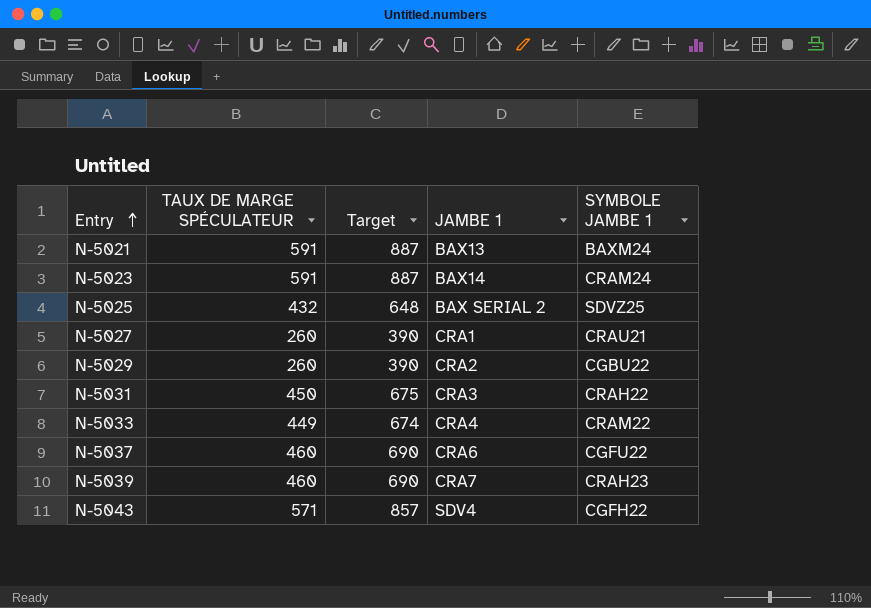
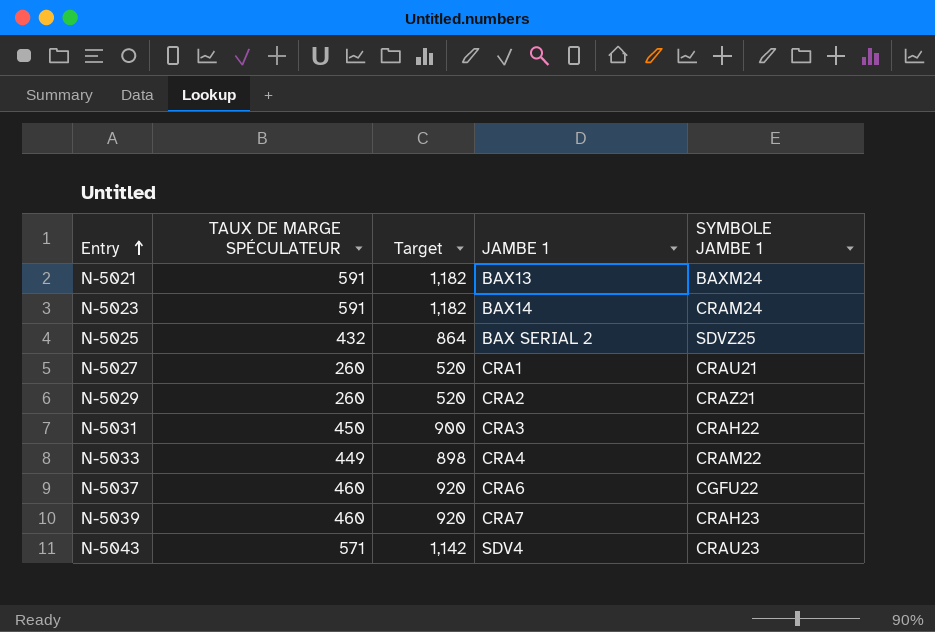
column Target | formula: [TAUX DE MARGE SPÉCULATEUR] * 1.5 -> [TAUX DE MARGE SPÉCULATEUR] * 2
N-5029 | SYMBOLE JAMBE 1: CGBU22 -> CRAZ21
N-5043 | SYMBOLE JAMBE 1: CGFH22 -> CRAU23

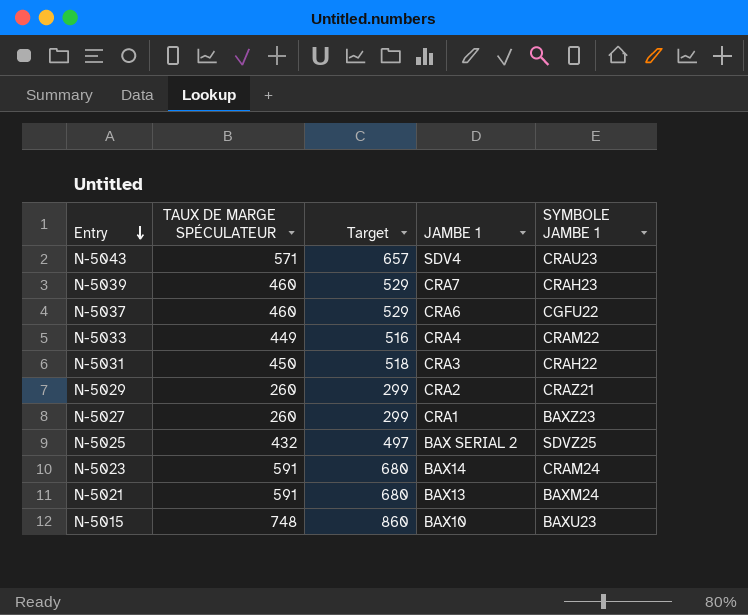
row order: Entry ascending -> Entry descending
column Target | formula: [TAUX DE MARGE SPÉCULATEUR] * 2 -> [TAUX DE MARGE SPÉCULATEUR] * 1.15
N-5027 | SYMBOLE JAMBE 1: CRAU21 -> BAXZ23
row N-5015: none -> 748 | 860 | BAX10 | BAXU23

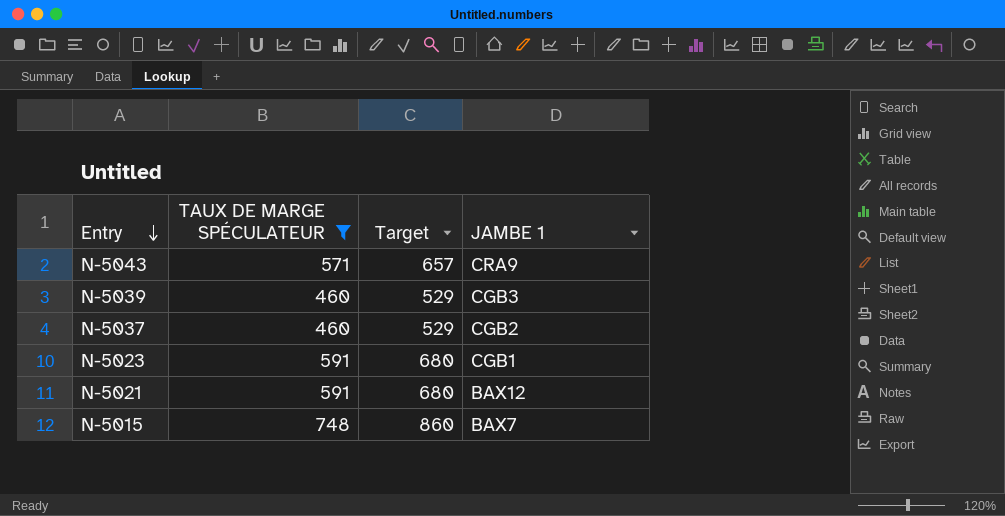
filter: none -> TAUX DE MARGE SPÉCULATEUR >= 460
column SYMBOLE JAMBE 1 | position: 5 -> none
N-5043 | JAMBE 1: SDV4 -> CRA9
N-5039 | JAMBE 1: CRA7 -> CGB3
N-5037 | JAMBE 1: CRA6 -> CGB2
N-5023 | JAMBE 1: BAX14 -> CGB1
N-5021 | JAMBE 1: BAX13 -> BAX12
N-5015 | JAMBE 1: BAX10 -> BAX7

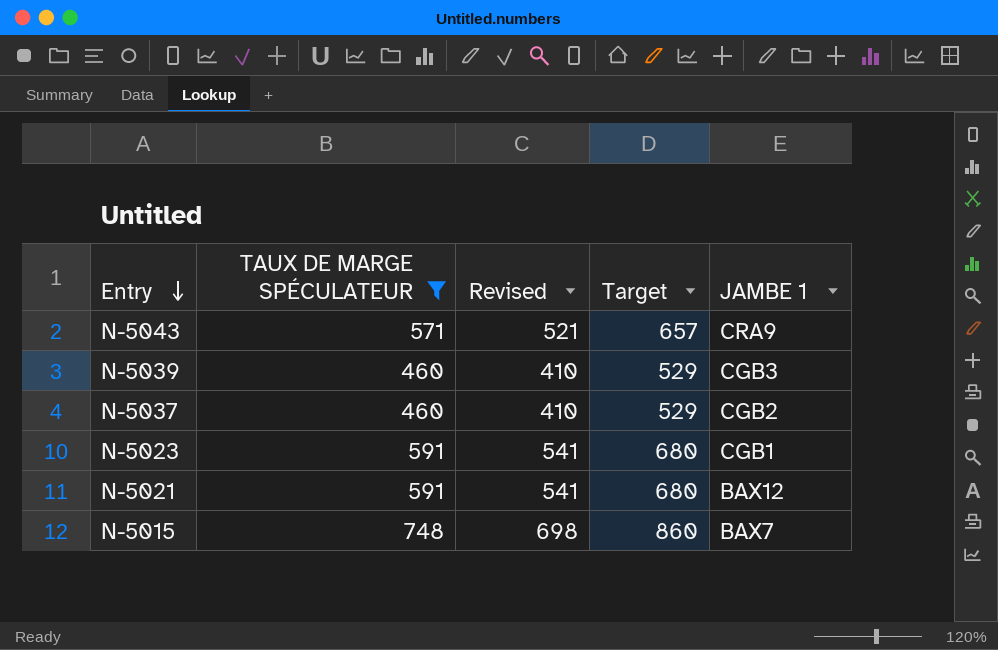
column Revised | formula: none -> [TAUX DE MARGE SPÉCULATEUR] - 50

